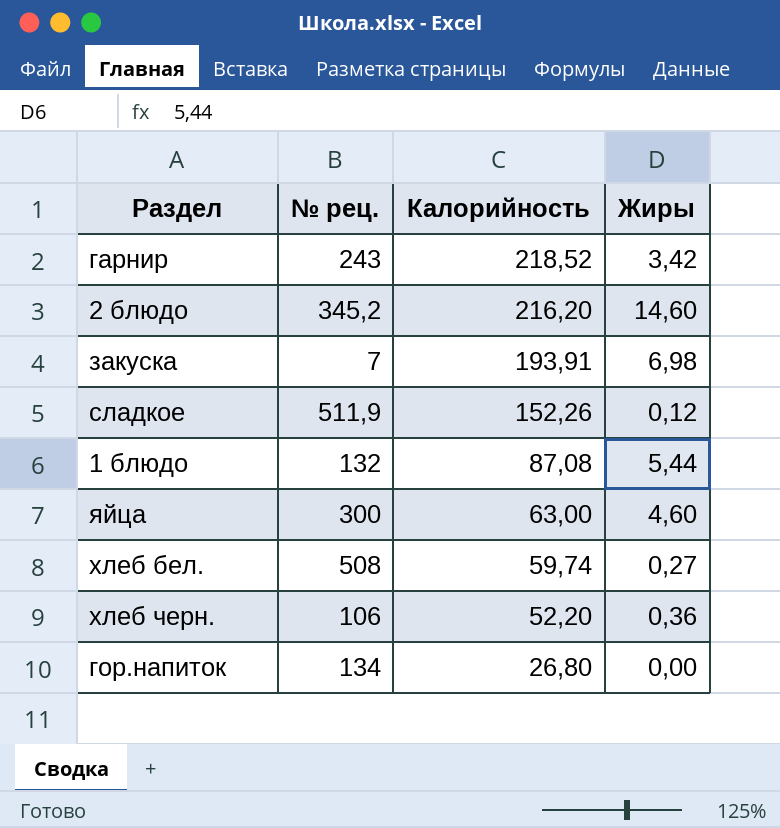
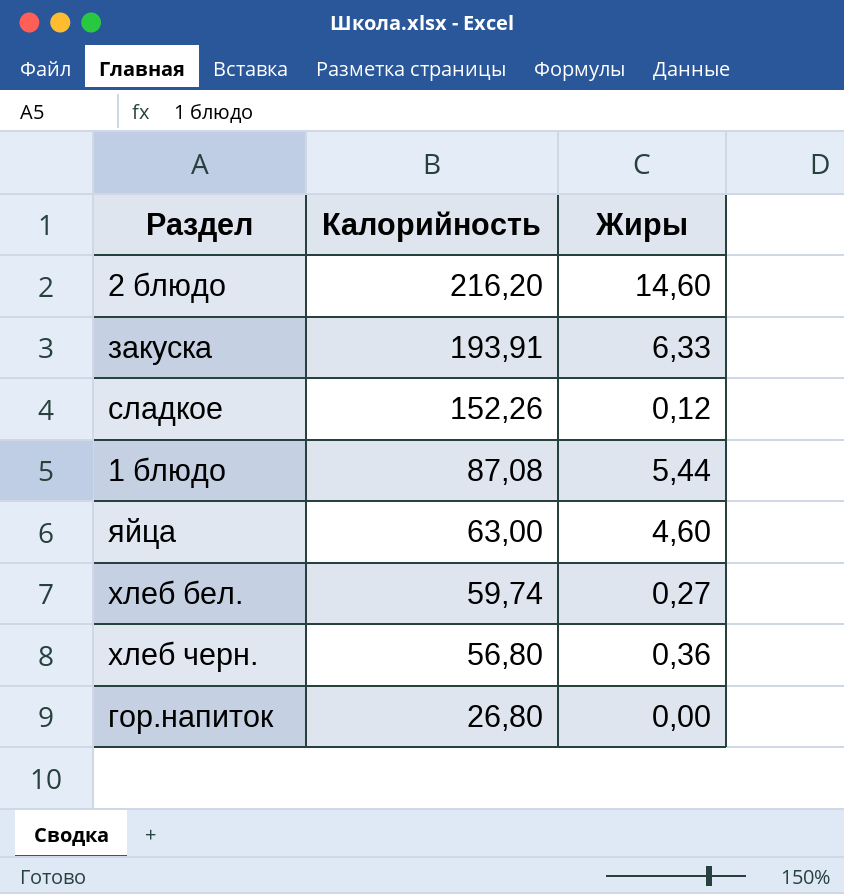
column № рец. | position: 2 -> none
row гарнир: 243 | 218,52 | 3,42 -> none
закуска | Жиры: 6,98 -> 6,33
хлеб черн. | Калорийность: 52,20 -> 56,80

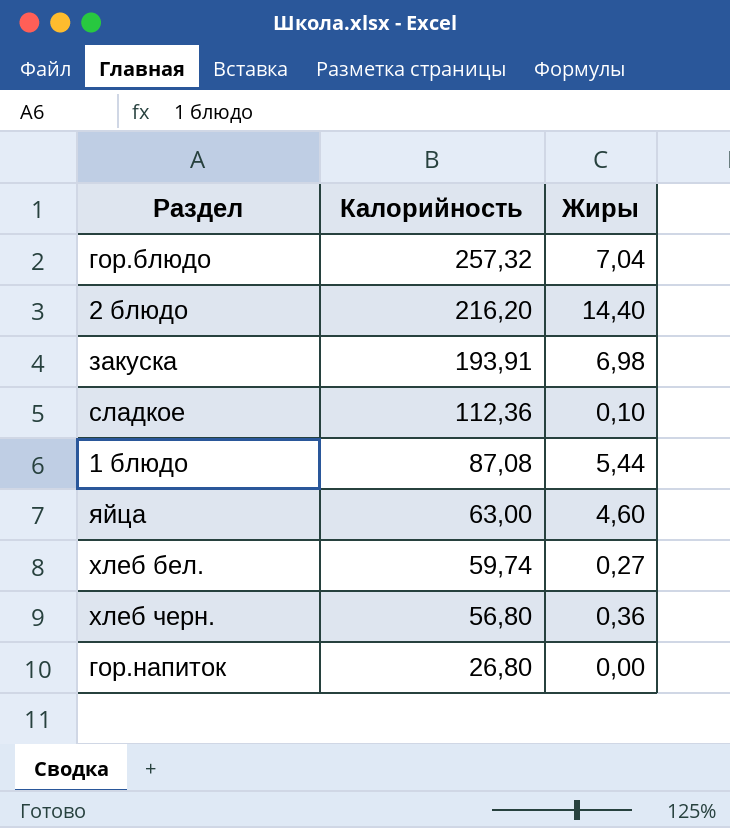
row гор.блюдо: none -> 257,32 | 7,04
2 блюдо | Жиры: 14,60 -> 14,40
закуска | Жиры: 6,33 -> 6,98
сладкое | Калорийность: 152,26 -> 112,36
сладкое | Жиры: 0,12 -> 0,10

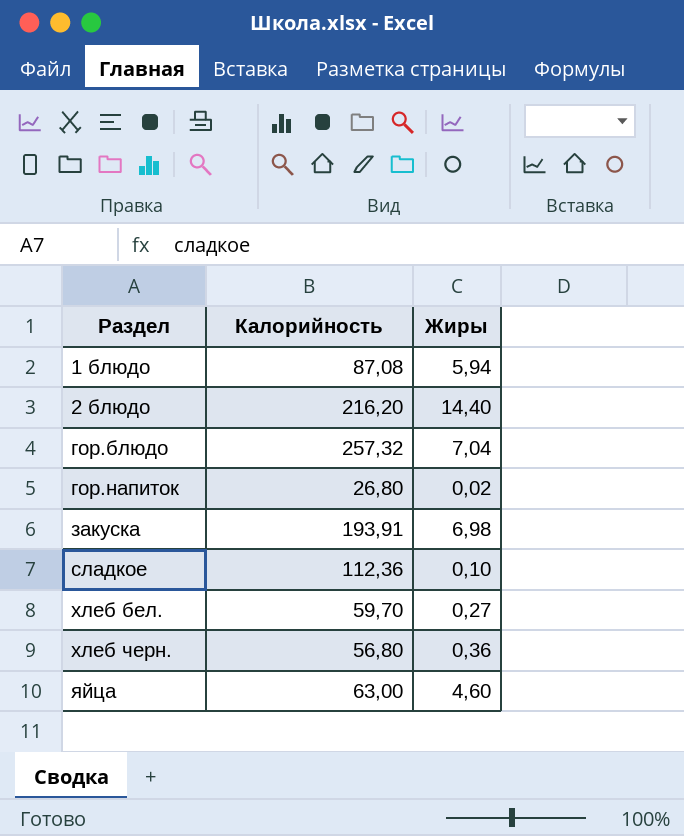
row order: Калорийность descending -> Раздел ascending
1 блюдо | Жиры: 5,44 -> 5,94
гор.напиток | Жиры: 0,00 -> 0,02
хлеб бел. | Калорийность: 59,74 -> 59,70

